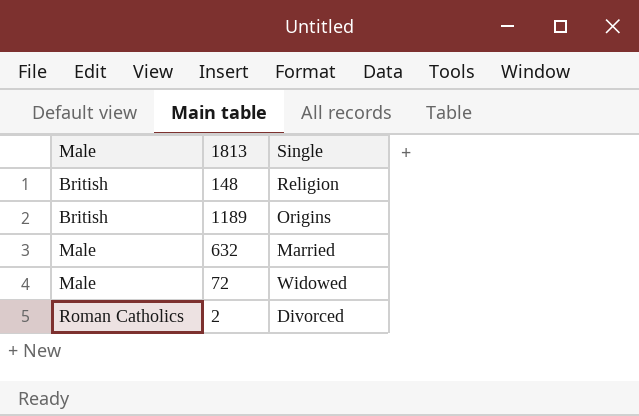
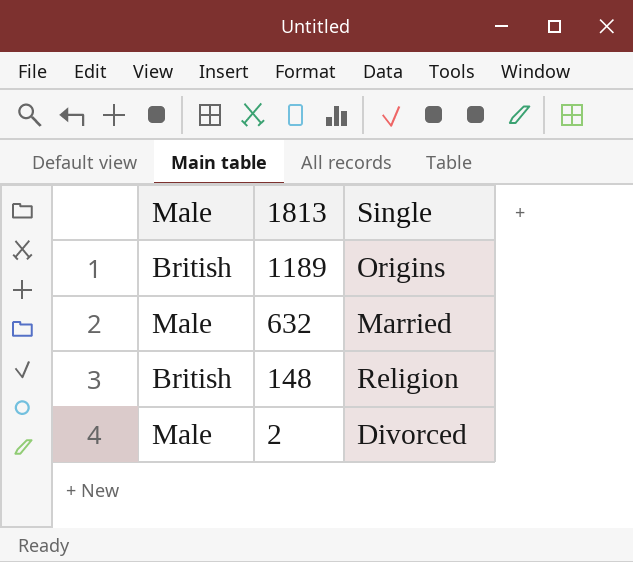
row order: Male ascending -> 1813 descending
row 72: Male | Widowed -> none
2 | Male: Roman Catholics -> Male

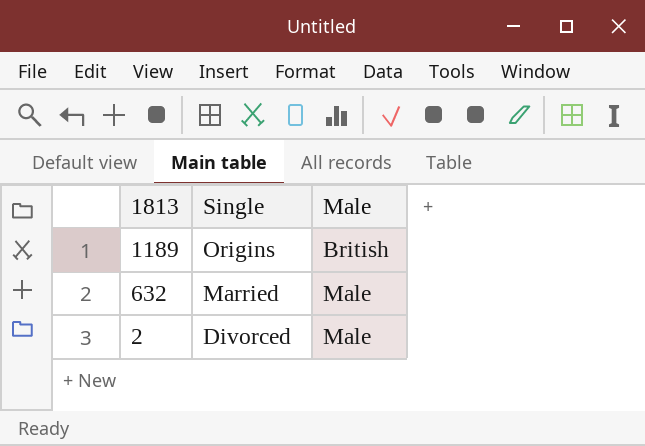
column Male | position: 1 -> 3
row 148: British | Religion -> none

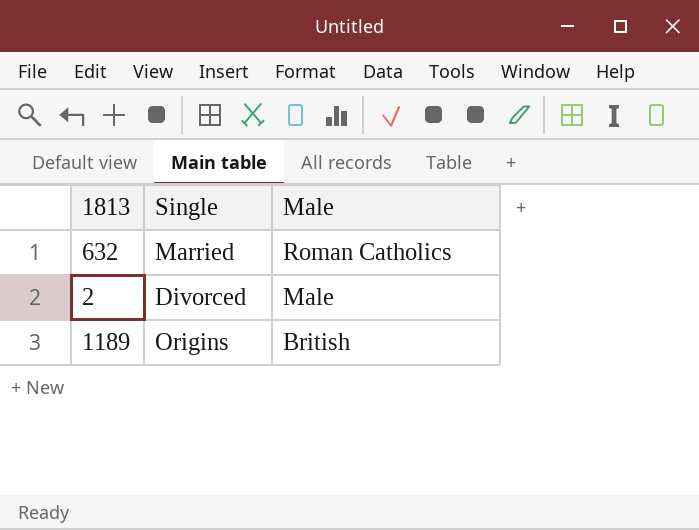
row order: 1813 descending -> Male descending
632 | Male: Male -> Roman Catholics

